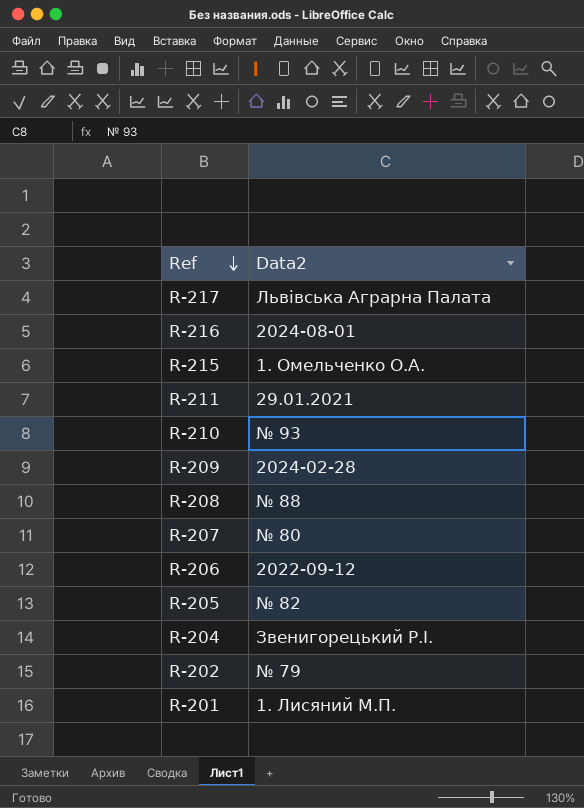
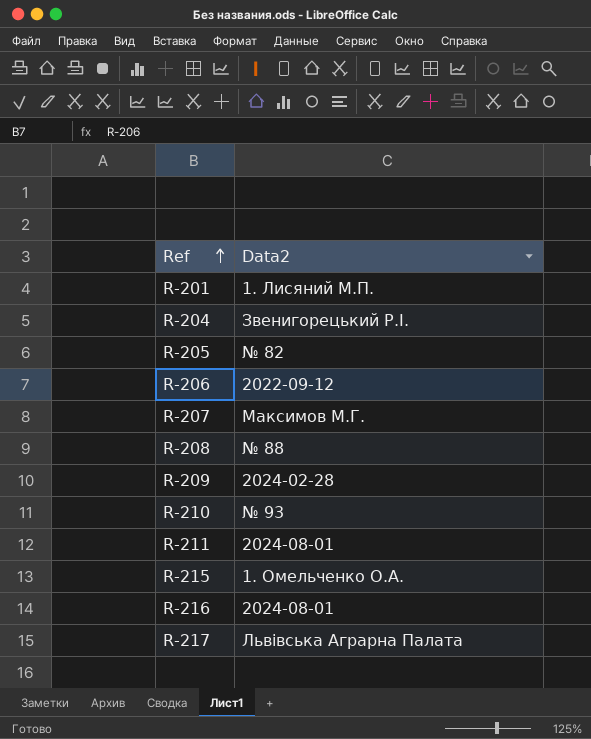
row order: Ref descending -> Ref ascending
row R-202: № 79 -> none
R-207 | Data2: № 80 -> Максимов М.Г.
R-211 | Data2: 29.01.2021 -> 2024-08-01

